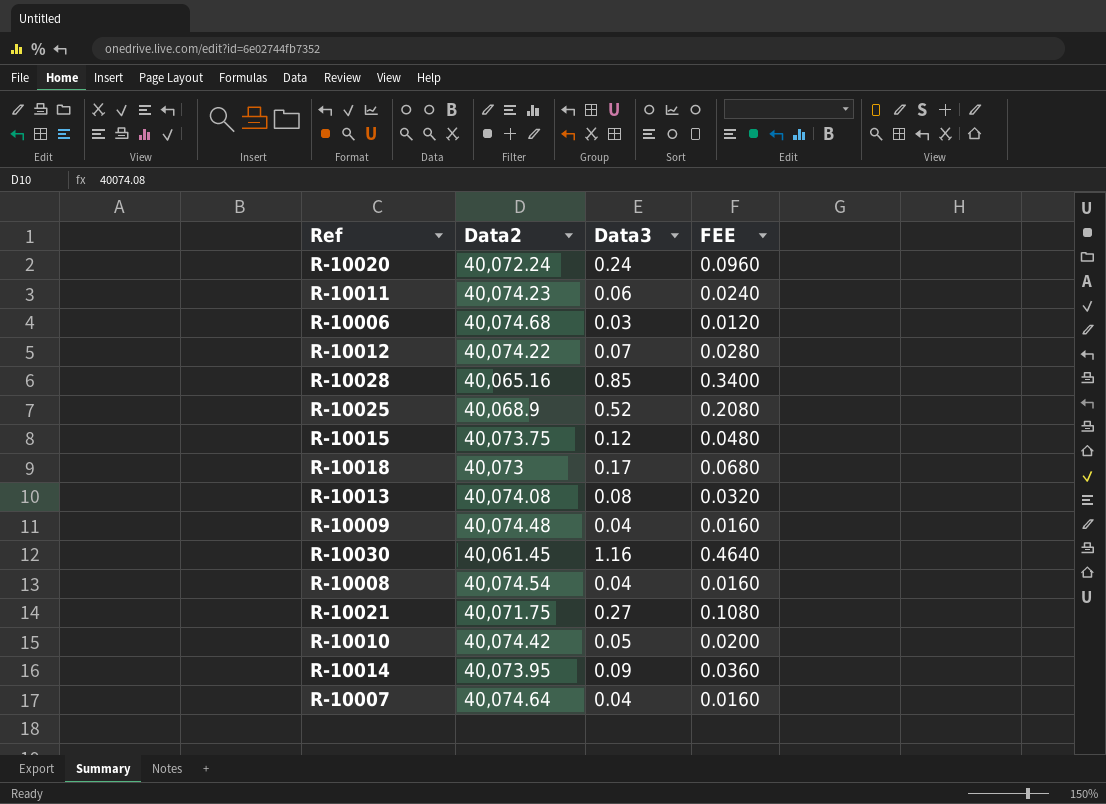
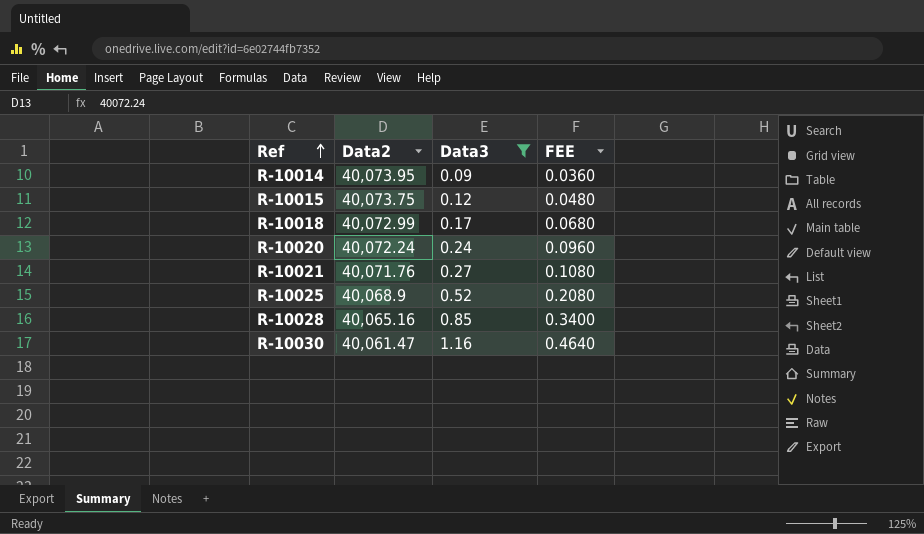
filter: none -> Data3 >= 0.09
row order: none -> Ref ascending
R-10018 | Data2: 40,073 -> 40,072.99
R-10021 | Data2: 40,071.75 -> 40,071.76
R-10030 | Data2: 40,061.45 -> 40,061.47

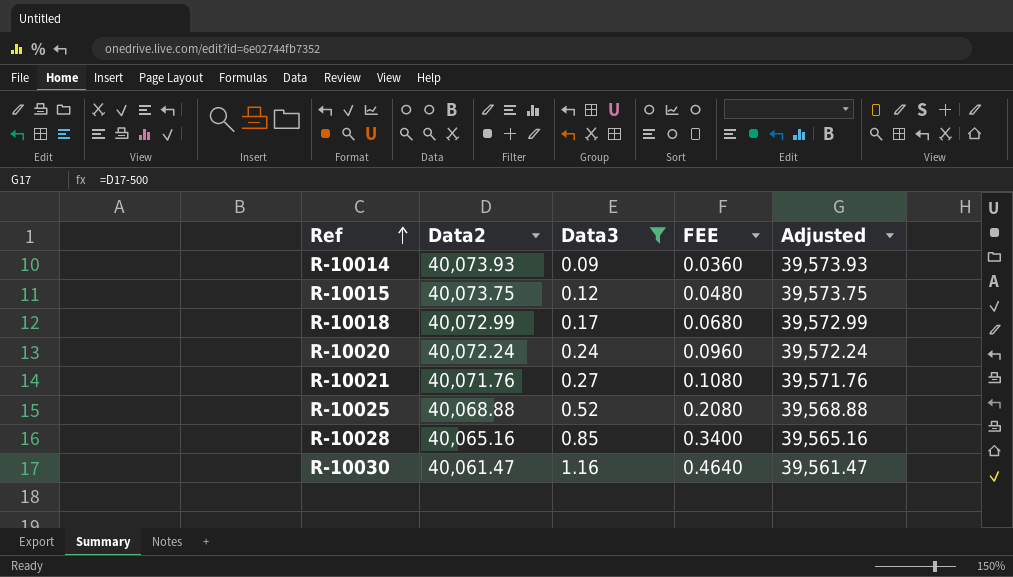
column Adjusted | formula: none -> [Data2] - 500
R-10014 | Data2: 40,073.95 -> 40,073.93
R-10025 | Data2: 40,068.9 -> 40,068.88

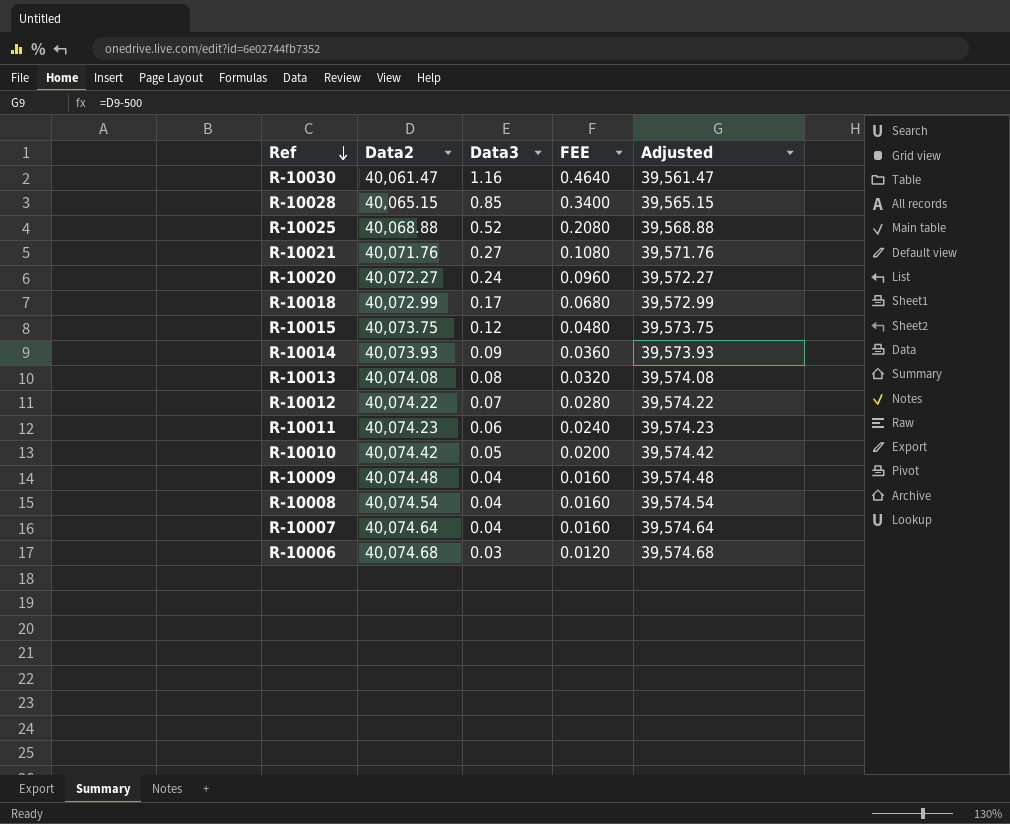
filter: Data3 >= 0.09 -> none
row order: Ref ascending -> Ref descending
R-10028 | Data2: 40,065.16 -> 40,065.15
R-10028 | Adjusted: 39,565.16 -> 39,565.15
R-10020 | Data2: 40,072.24 -> 40,072.27
R-10020 | Adjusted: 39,572.24 -> 39,572.27

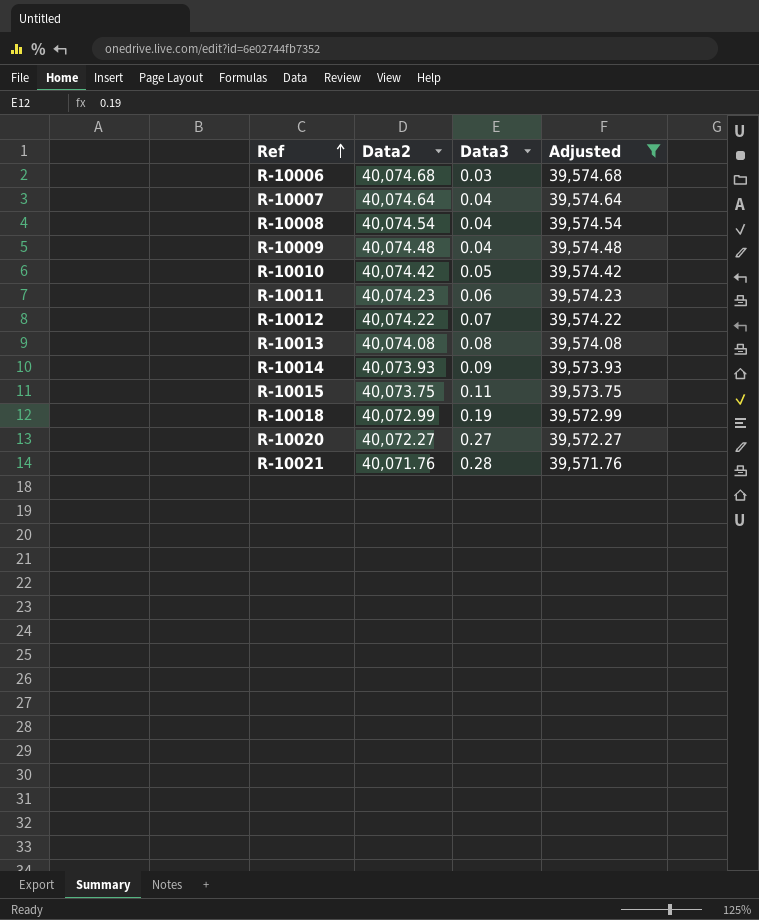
filter: none -> Adjusted >= 39,571.76
row order: Ref descending -> Ref ascending
column FEE | formula: [Data3] * 0.4 -> none
R-10015 | Data3: 0.12 -> 0.11
R-10018 | Data3: 0.17 -> 0.19
R-10020 | Data3: 0.24 -> 0.27
R-10021 | Data3: 0.27 -> 0.28

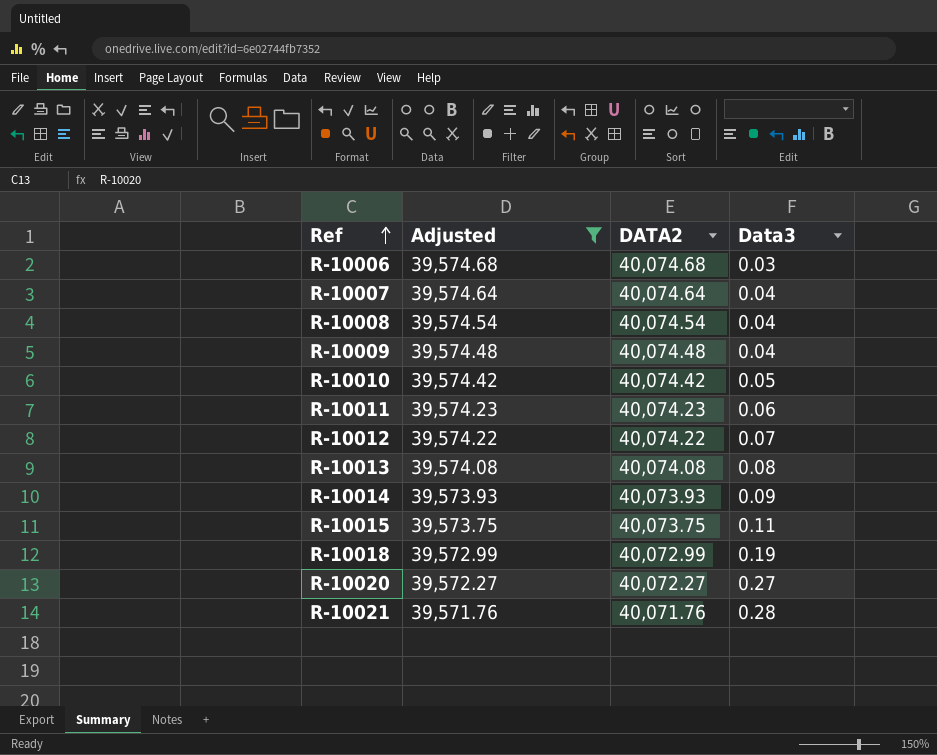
column Adjusted | position: 4 -> 2
column name: Data2 -> DATA2

